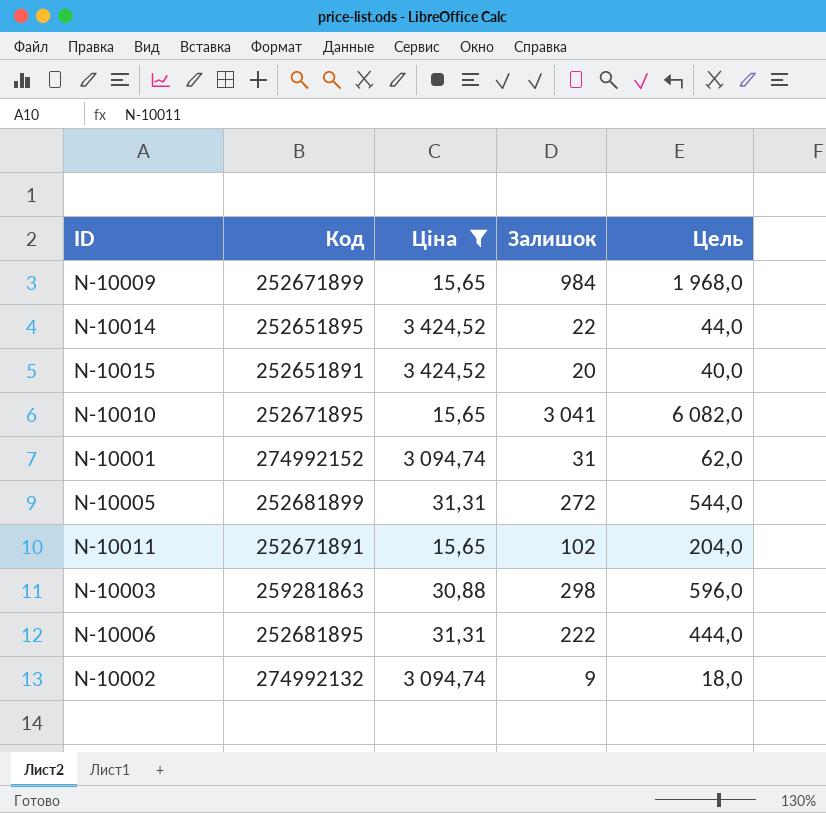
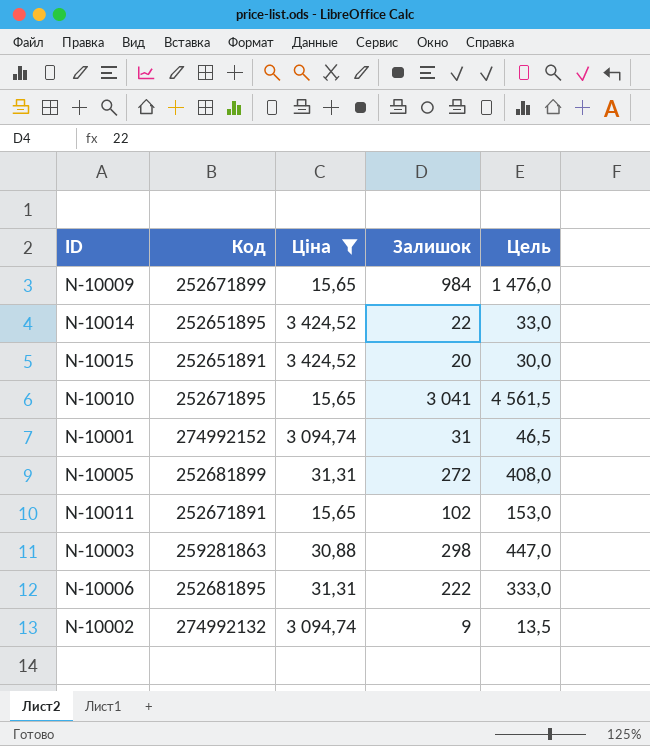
column Цель | formula: [Залишок] * 2 -> [Залишок] * 1,5

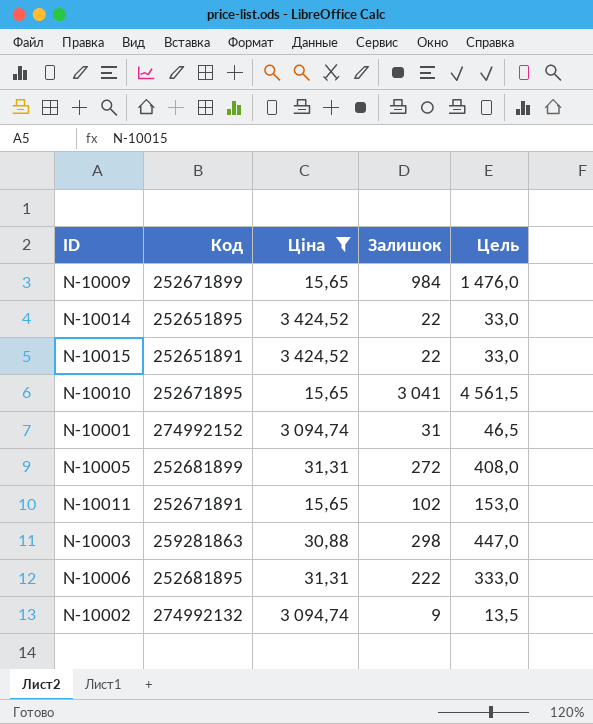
N-10015 | Залишок: 20 -> 22
N-10015 | Цель: 30,0 -> 33,0

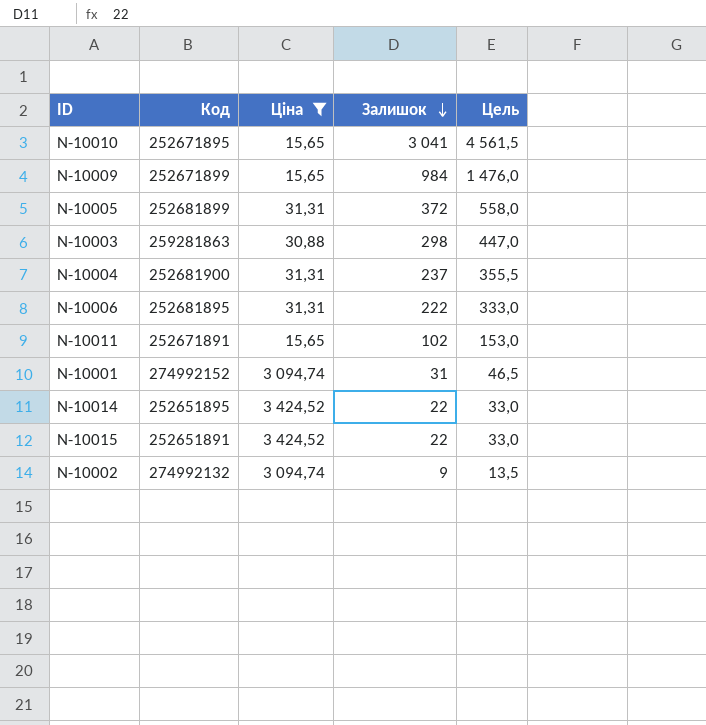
row order: none -> Залишок descending
N-10005 | Залишок: 272 -> 372
N-10005 | Цель: 408,0 -> 558,0
row N-10004: none -> 252681900 | 31,31 | 237 | 355,5

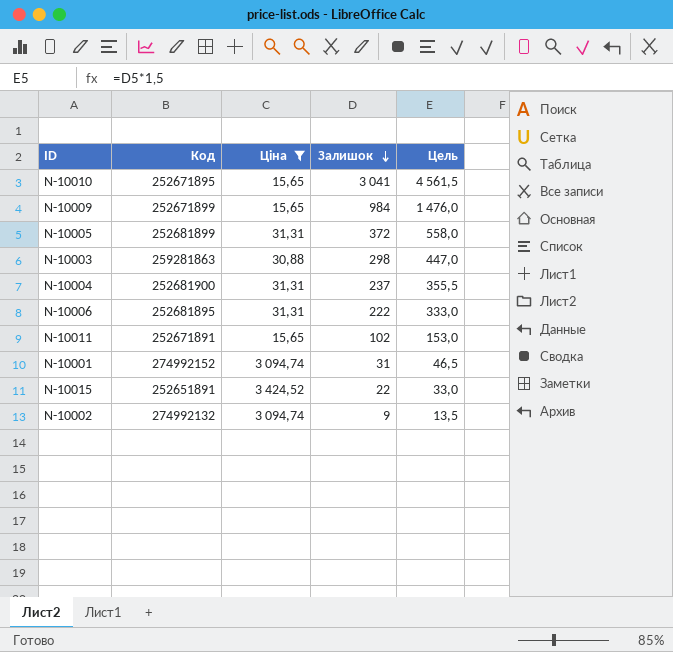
row N-10014: 252651895 | 3 424,52 | 22 | 33,0 -> none

